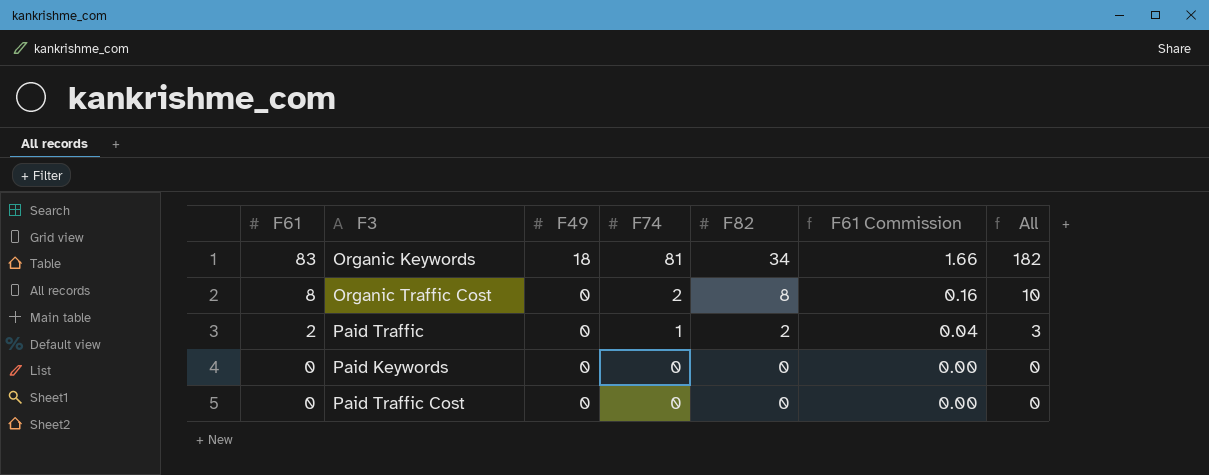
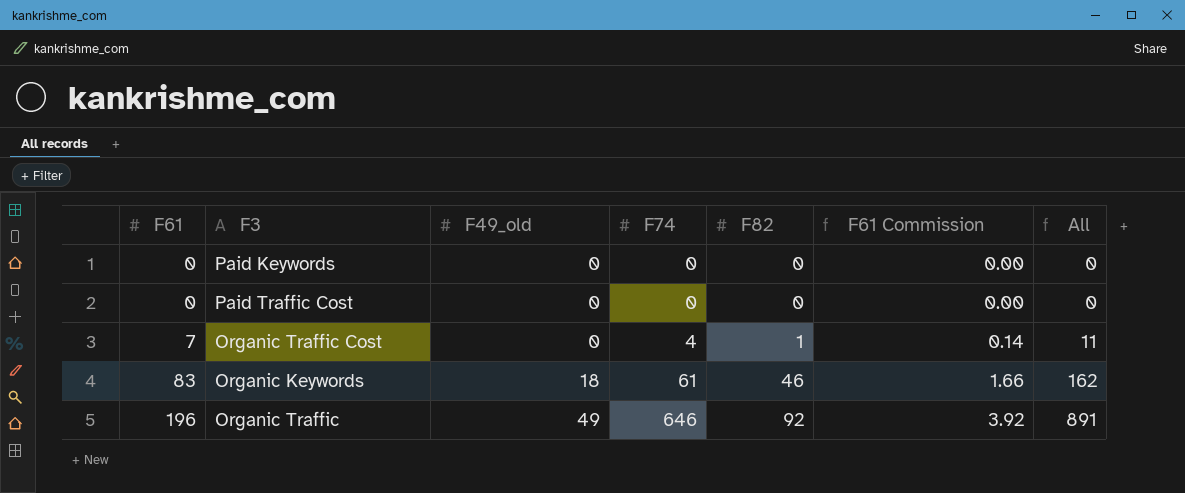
row order: F61 descending -> F61 ascending
column name: F49 -> F49_old
row Paid Traffic: 2 | 0 | 1 | 2 | 0.04 | 3 -> none
Organic Traffic Cost | F61: 8 -> 7
Organic Traffic Cost | F74: 2 -> 4
Organic Traffic Cost | F82: 8 -> 1
Organic Traffic Cost | F61 Commission: 0.16 -> 0.14
Organic Traffic Cost | All: 10 -> 11
Organic Keywords | F74: 81 -> 61
Organic Keywords | F82: 34 -> 46
Organic Keywords | All: 182 -> 162
row Organic Traffic: none -> 196 | 49 | 646 | 92 | 3.92 | 891

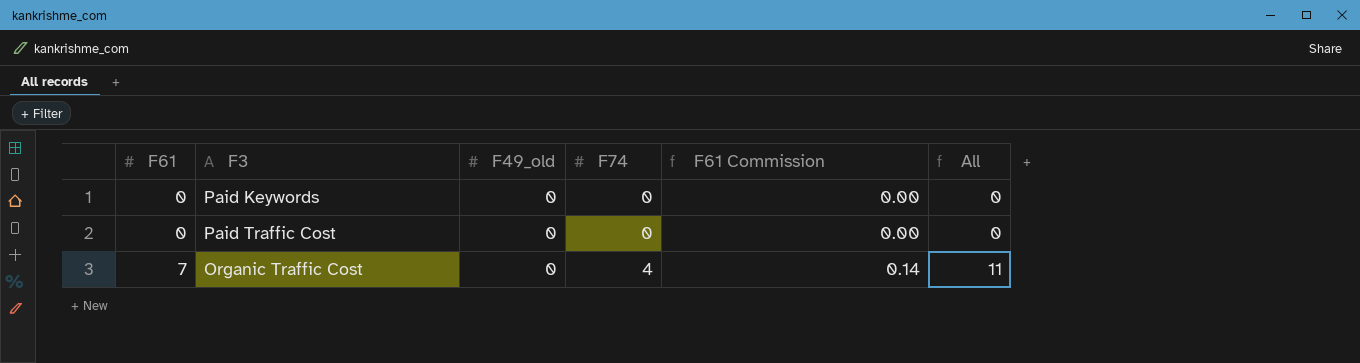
column F82 | position: 5 -> none
row Organic Keywords: 83 | 18 | 61 | 46 | 1.66 | 162 -> none
row Organic Traffic: 196 | 49 | 646 | 92 | 3.92 | 891 -> none

